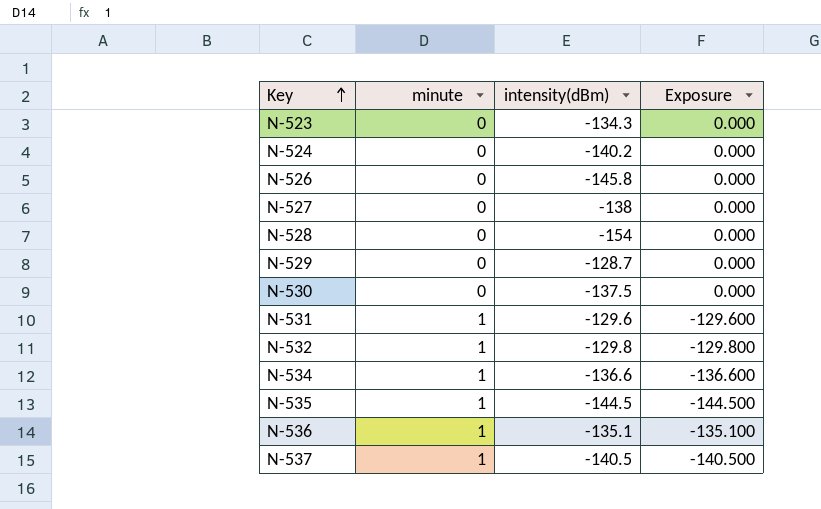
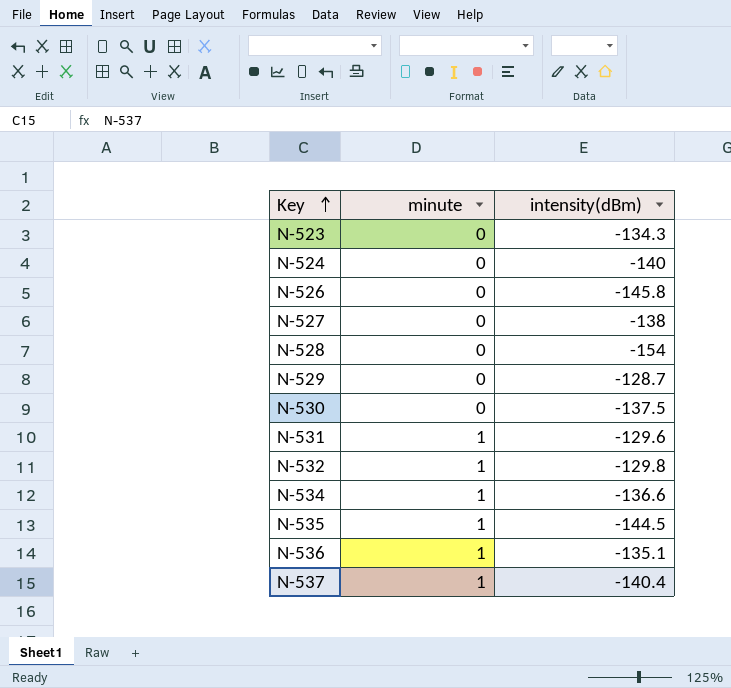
column Exposure | formula: [minute] * [intensity(dBm)] -> none
N-524 | intensity(dBm): -140.2 -> -140
N-537 | intensity(dBm): -140.5 -> -140.4

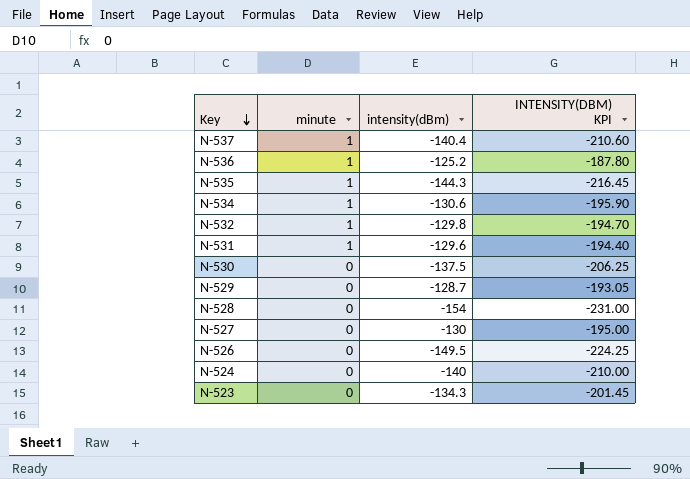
row order: Key ascending -> Key descending
column INTENSITY(DBM) KPI | formula: none -> [intensity(dBm)] * 1.5
N-536 | intensity(dBm): -135.1 -> -125.2
N-535 | intensity(dBm): -144.5 -> -144.3
N-534 | intensity(dBm): -136.6 -> -130.6
N-527 | intensity(dBm): -138 -> -130
N-526 | intensity(dBm): -145.8 -> -149.5

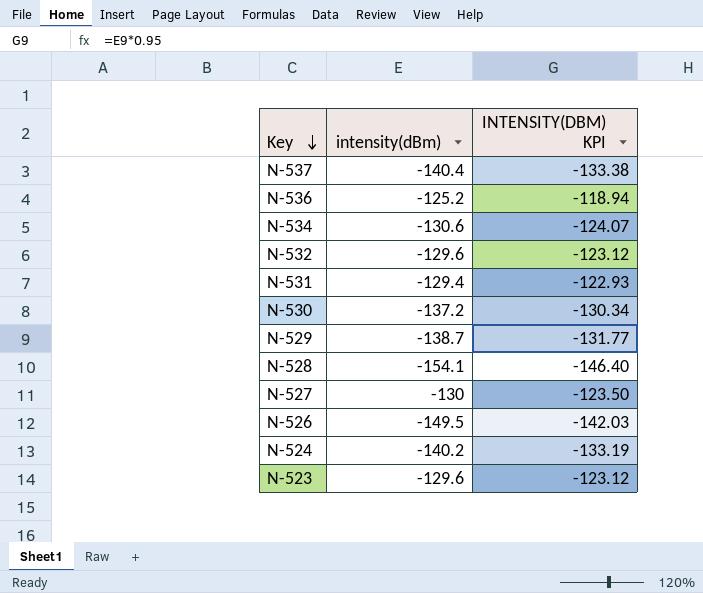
column minute | position: 2 -> none
column INTENSITY(DBM) KPI | formula: [intensity(dBm)] * 1.5 -> [intensity(dBm)] * 0.95
row N-535: 1 | -144.3 | -216.45 -> none
N-532 | intensity(dBm): -129.8 -> -129.6
N-531 | intensity(dBm): -129.6 -> -129.4
N-530 | intensity(dBm): -137.5 -> -137.2
N-529 | intensity(dBm): -128.7 -> -138.7
N-528 | intensity(dBm): -154 -> -154.1
N-524 | intensity(dBm): -140 -> -140.2
N-523 | intensity(dBm): -134.3 -> -129.6

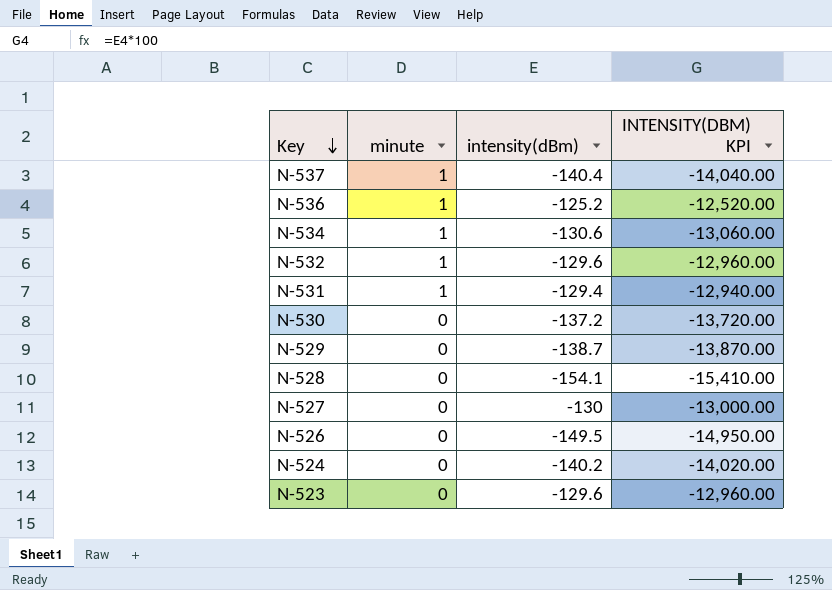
column minute | position: none -> 2
column INTENSITY(DBM) KPI | formula: [intensity(dBm)] * 0.95 -> [intensity(dBm)] * 100

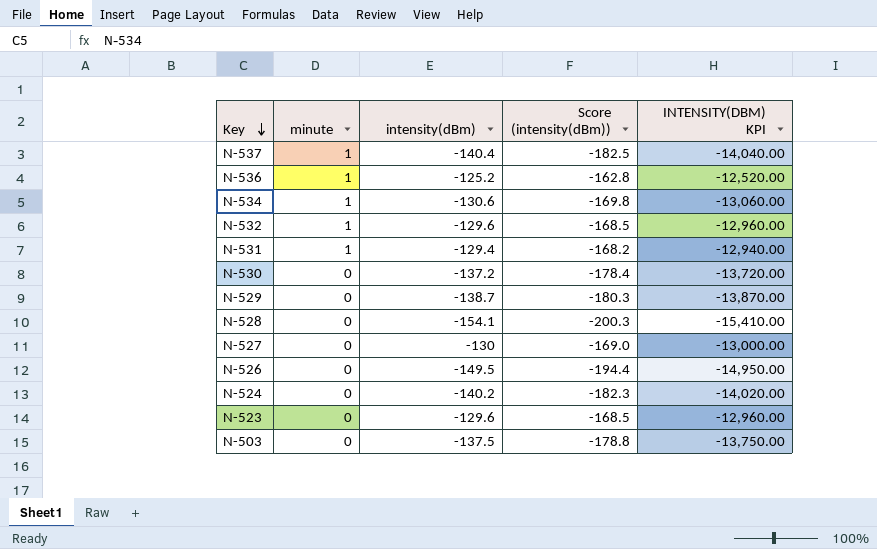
column Score (intensity(dBm)) | formula: none -> [intensity(dBm)] * 1.3
row N-503: none -> 0 | -137.5 | -178.8 | -13,750.00

